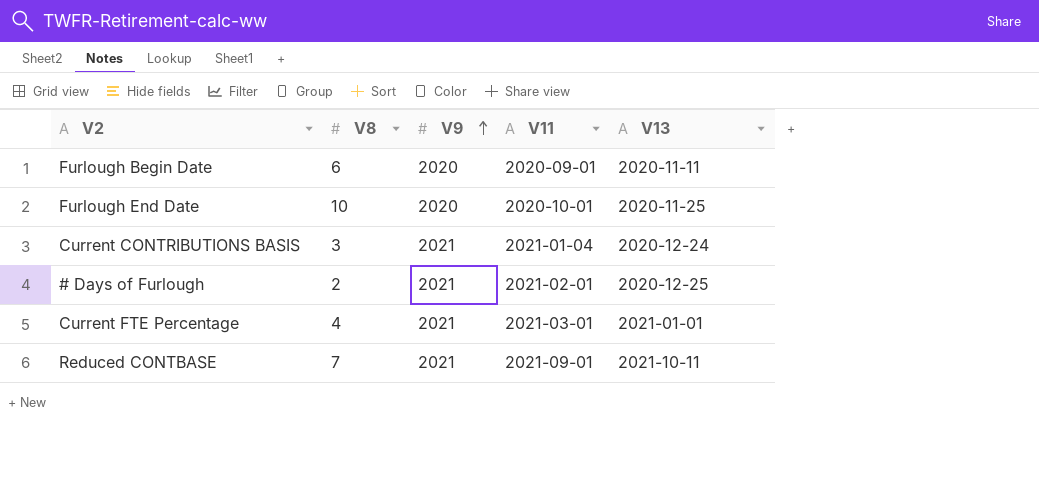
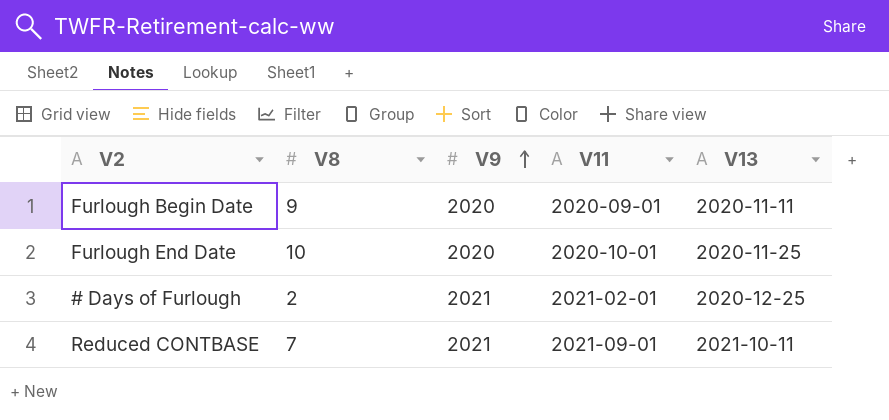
row Current CONTRIBUTIONS BASIS: 3 | 2021 | 2021-01-04 | 2020-12-24 -> none
row Current FTE Percentage: 4 | 2021 | 2021-03-01 | 2021-01-01 -> none
Furlough Begin Date | V8: 6 -> 9

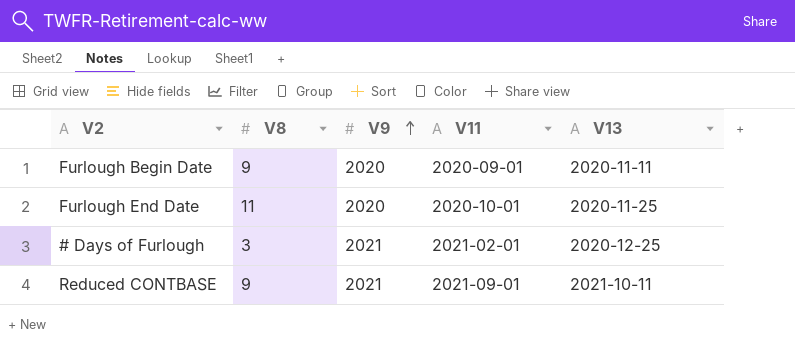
Furlough End Date | V8: 10 -> 11
# Days of Furlough | V8: 2 -> 3
Reduced CONTBASE | V8: 7 -> 9

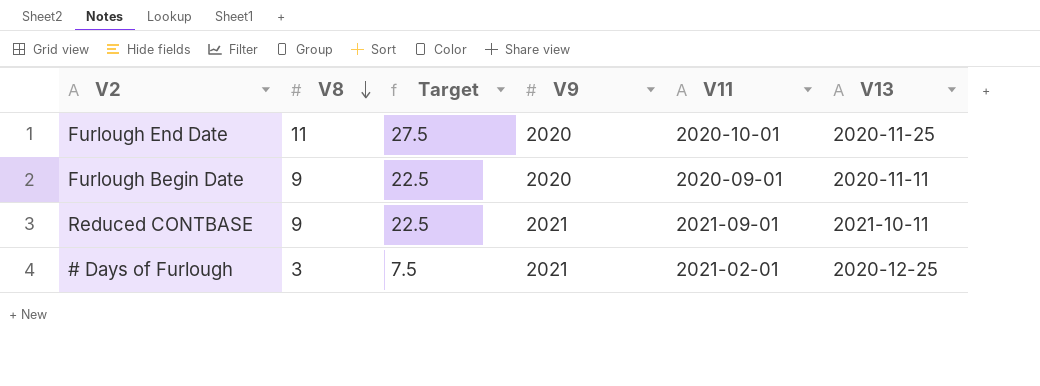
row order: V9 ascending -> V8 descending
column Target | formula: none -> [V8] * 2.5

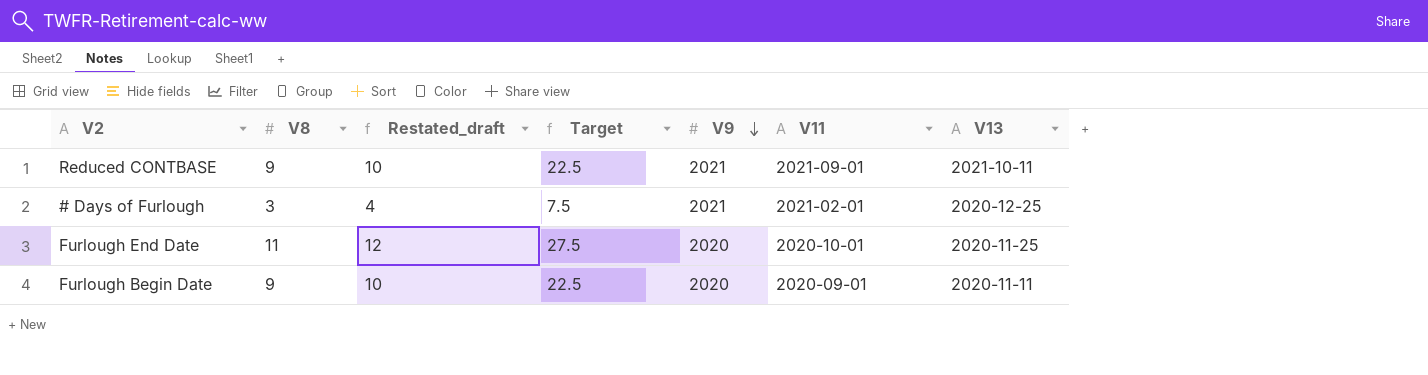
row order: V8 descending -> V9 descending
column Restated_draft | formula: none -> [V8] + 1

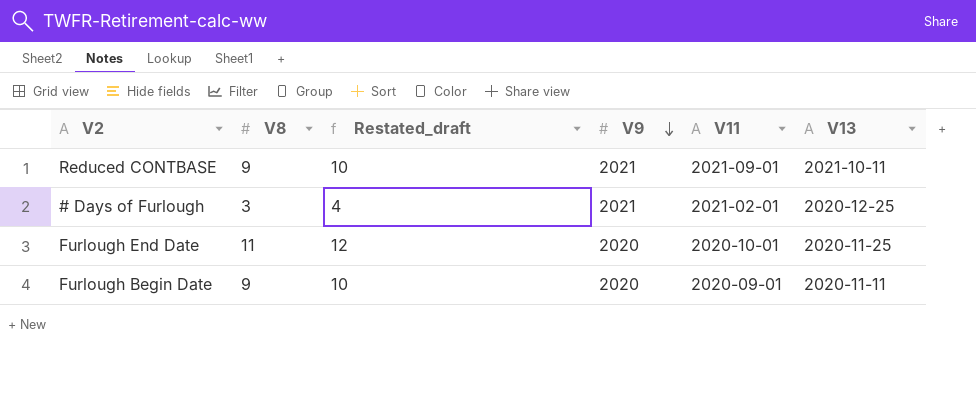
column Target | formula: [V8] * 2.5 -> none

